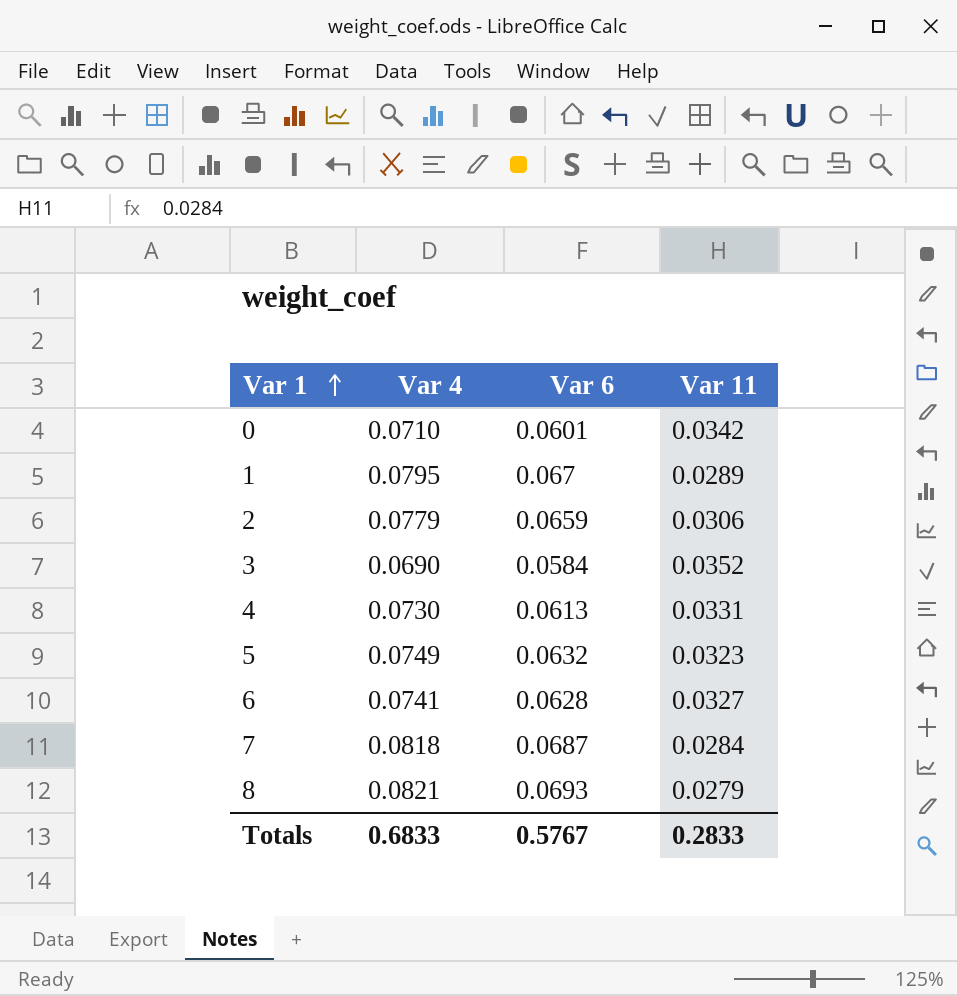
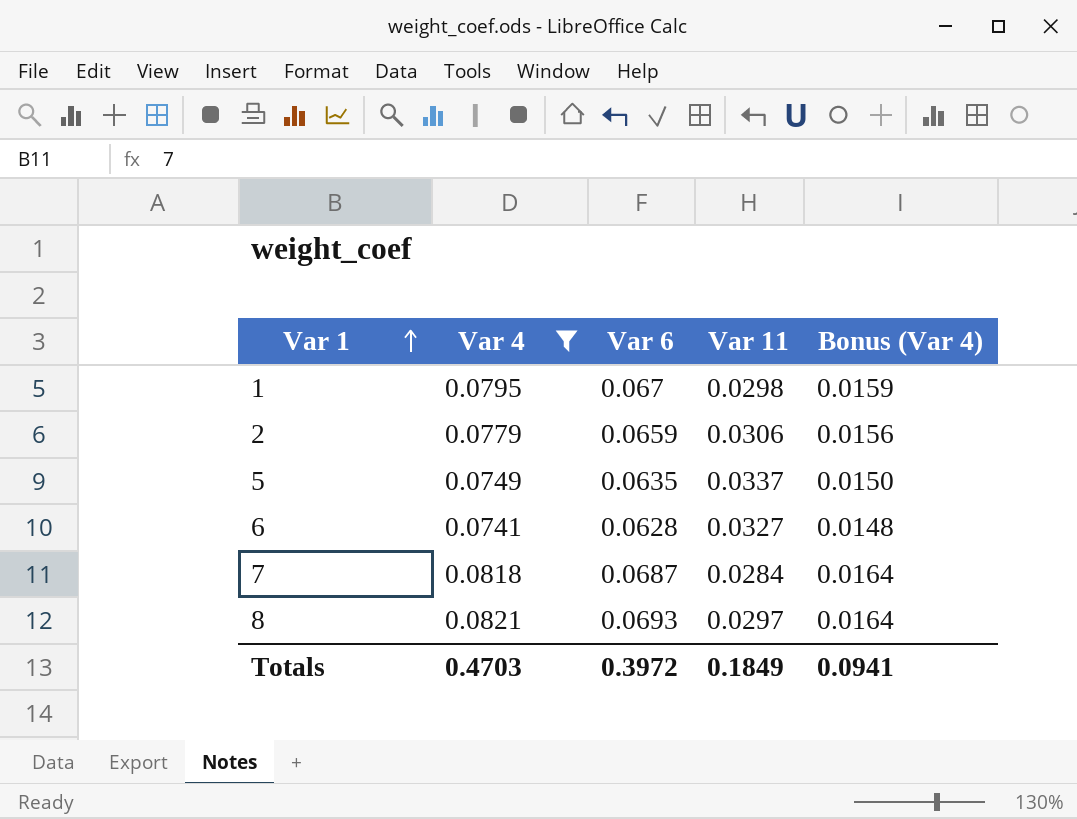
filter: none -> Var 4 >= 0.0741
column Bonus (Var 4) | formula: none -> [Var 4] * 0.2
1 | Var 11: 0.0289 -> 0.0298
5 | Var 6: 0.0632 -> 0.0635
5 | Var 11: 0.0323 -> 0.0337
8 | Var 11: 0.0279 -> 0.0297
Totals | Var 4: 0.6833 -> 0.4703
Totals | Var 6: 0.5767 -> 0.3972
Totals | Var 11: 0.2833 -> 0.1849

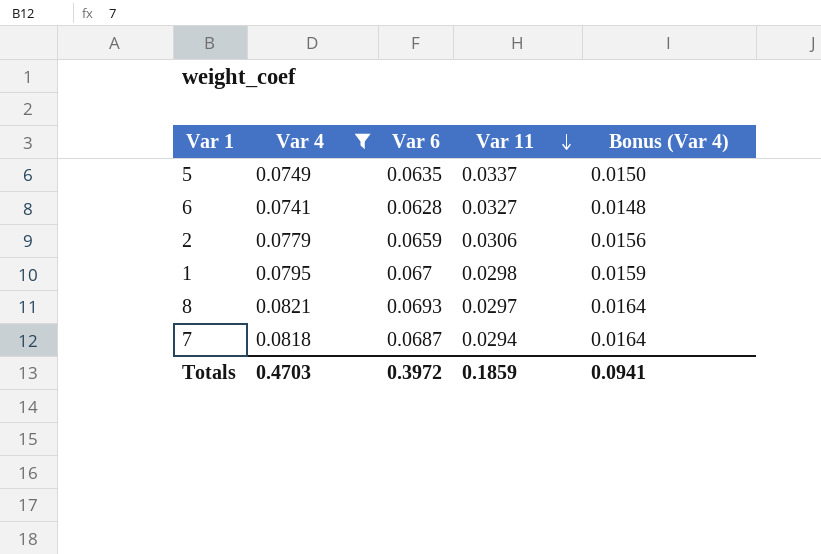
row order: Var 1 ascending -> Var 11 descending
7 | Var 11: 0.0284 -> 0.0294
Totals | Var 11: 0.1849 -> 0.1859

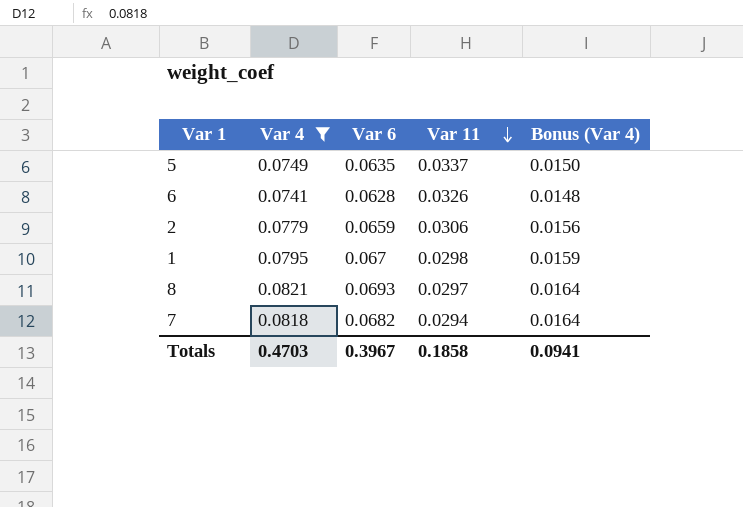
6 | Var 11: 0.0327 -> 0.0326
7 | Var 6: 0.0687 -> 0.0682
Totals | Var 6: 0.3972 -> 0.3967
Totals | Var 11: 0.1859 -> 0.1858

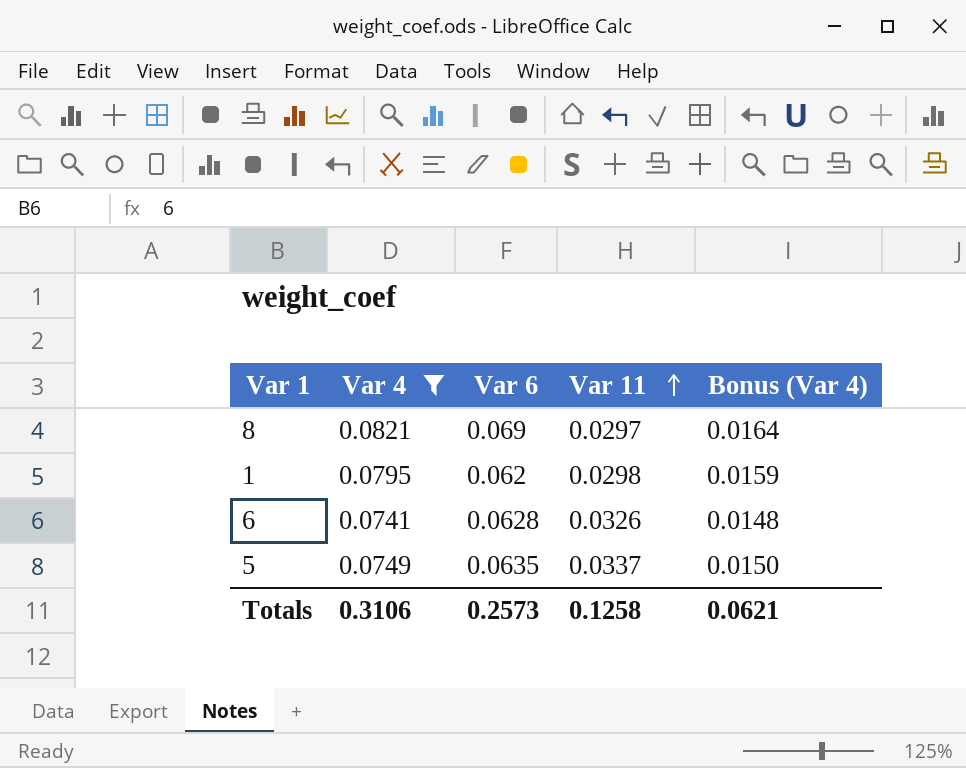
row order: Var 11 descending -> Var 11 ascending
row 2: 0.0779 | 0.0659 | 0.0306 | 0.0156 -> none
row 7: 0.0818 | 0.0682 | 0.0294 | 0.0164 -> none
8 | Var 6: 0.0693 -> 0.069
1 | Var 6: 0.067 -> 0.062
Totals | Var 4: 0.4703 -> 0.3106
Totals | Var 6: 0.3967 -> 0.2573
Totals | Var 11: 0.1858 -> 0.1258
Totals | Bonus (Var 4): 0.0941 -> 0.0621

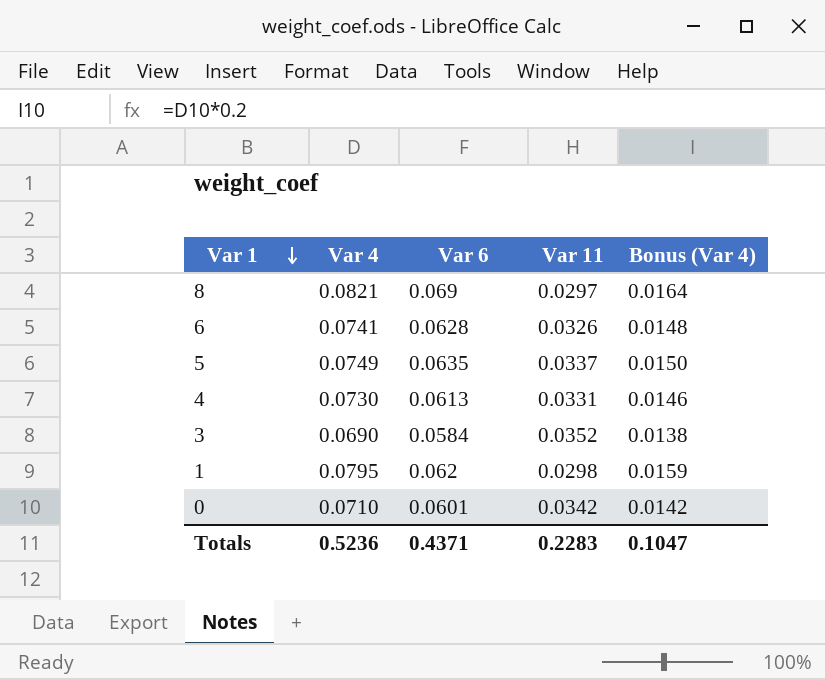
filter: Var 4 >= 0.0741 -> none
row order: Var 11 ascending -> Var 1 descending
Totals | Var 4: 0.3106 -> 0.5236
Totals | Var 6: 0.2573 -> 0.4371
Totals | Var 11: 0.1258 -> 0.2283
Totals | Bonus (Var 4): 0.0621 -> 0.1047

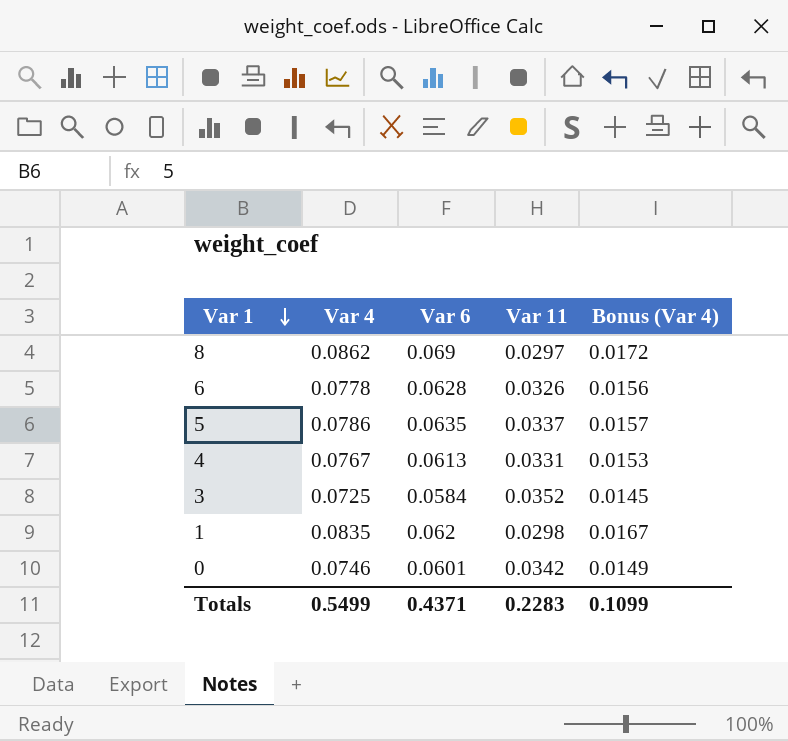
8 | Var 4: 0.0821 -> 0.0862
8 | Bonus (Var 4): 0.0164 -> 0.0172
6 | Var 4: 0.0741 -> 0.0778
6 | Bonus (Var 4): 0.0148 -> 0.0156
5 | Var 4: 0.0749 -> 0.0786
5 | Bonus (Var 4): 0.0150 -> 0.0157
4 | Var 4: 0.0730 -> 0.0767
4 | Bonus (Var 4): 0.0146 -> 0.0153
3 | Var 4: 0.0690 -> 0.0725
3 | Bonus (Var 4): 0.0138 -> 0.0145
1 | Var 4: 0.0795 -> 0.0835
1 | Bonus (Var 4): 0.0159 -> 0.0167
0 | Var 4: 0.0710 -> 0.0746
0 | Bonus (Var 4): 0.0142 -> 0.0149
Totals | Var 4: 0.5236 -> 0.5499
Totals | Bonus (Var 4): 0.1047 -> 0.1099

